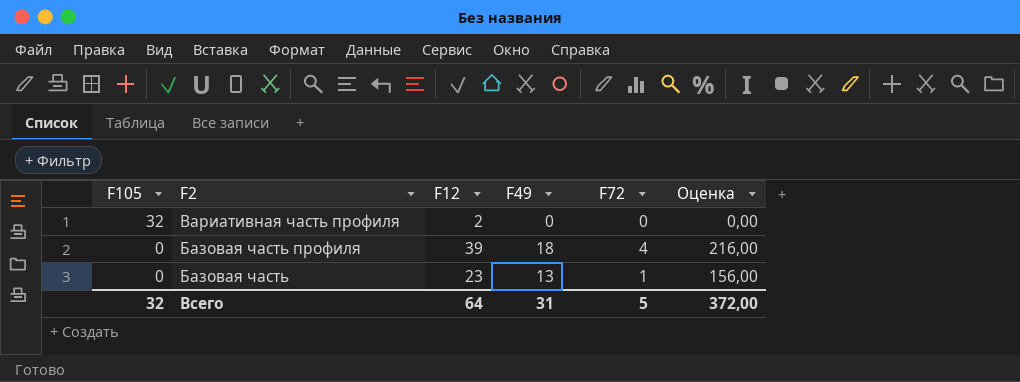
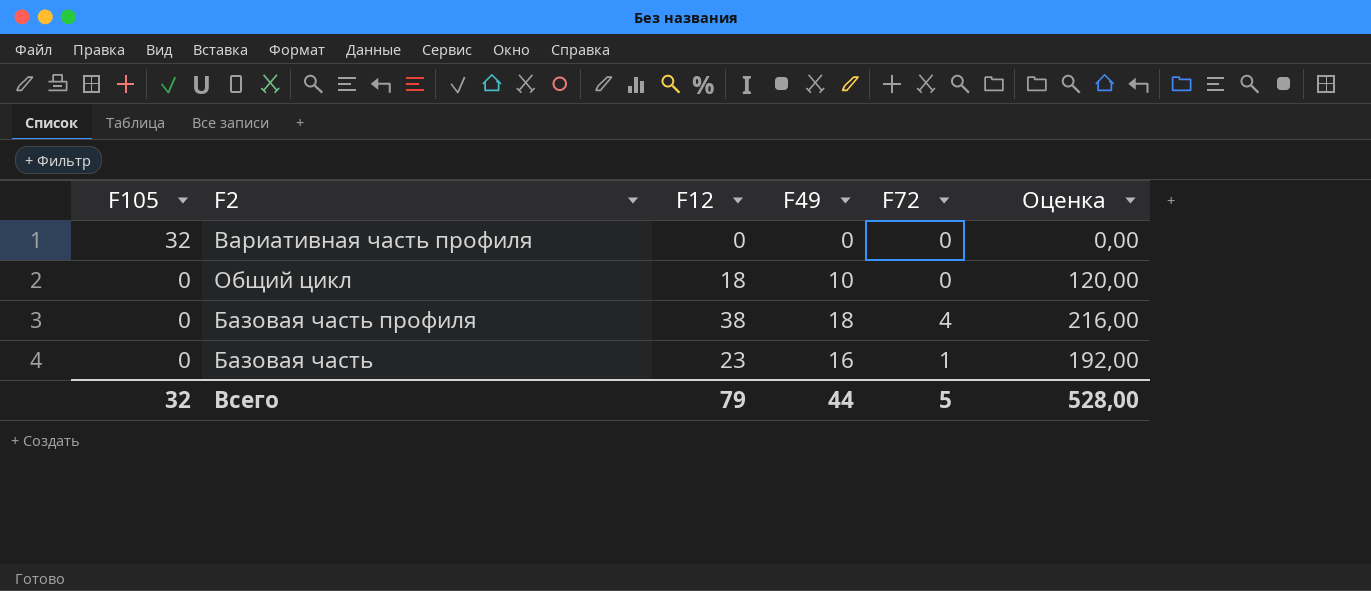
Вариативная часть профиля | F12: 2 -> 0
row Общий цикл: none -> 0 | 18 | 10 | 0 | 120,00
Базовая часть профиля | F12: 39 -> 38
Базовая часть | F49: 13 -> 16
Базовая часть | Оценка: 156,00 -> 192,00
Всего | F12: 64 -> 79
Всего | F49: 31 -> 44
Всего | Оценка: 372,00 -> 528,00

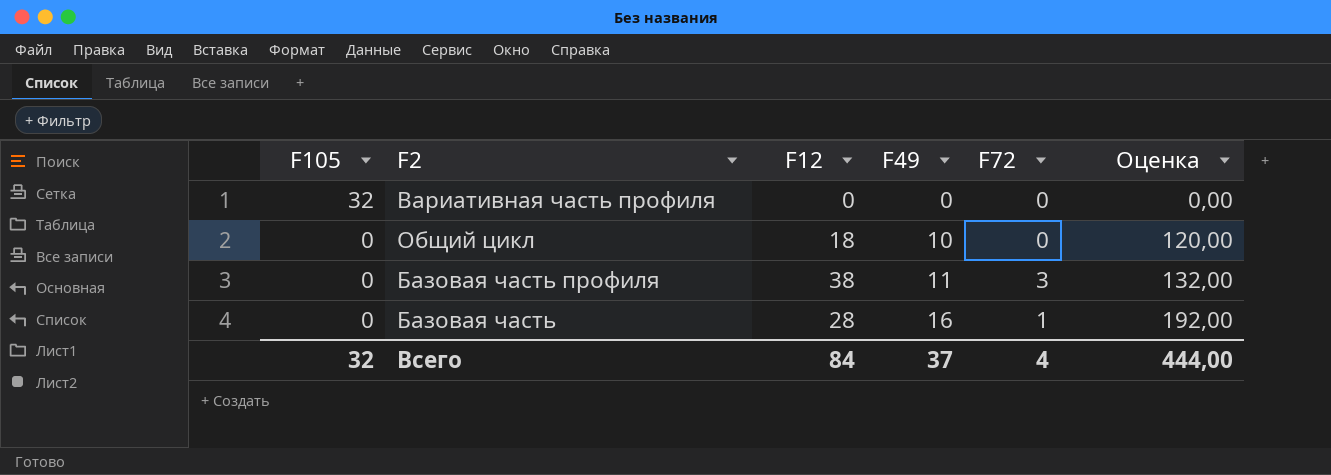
Базовая часть профиля | F49: 18 -> 11
Базовая часть профиля | F72: 4 -> 3
Базовая часть профиля | Оценка: 216,00 -> 132,00
Базовая часть | F12: 23 -> 28
Всего | F12: 79 -> 84
Всего | F49: 44 -> 37
Всего | F72: 5 -> 4
Всего | Оценка: 528,00 -> 444,00

